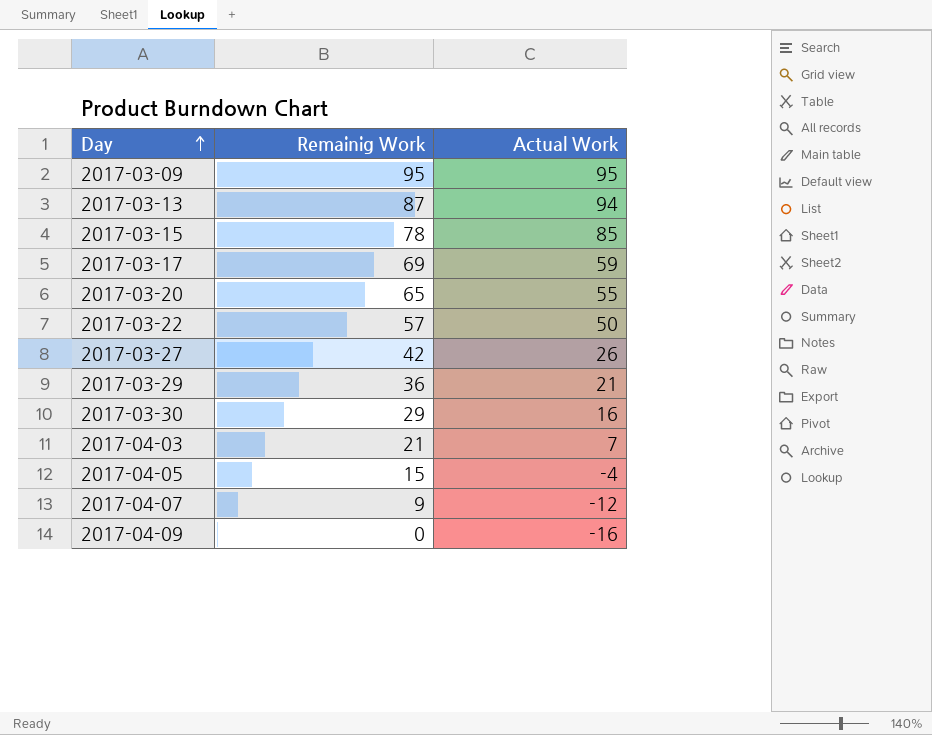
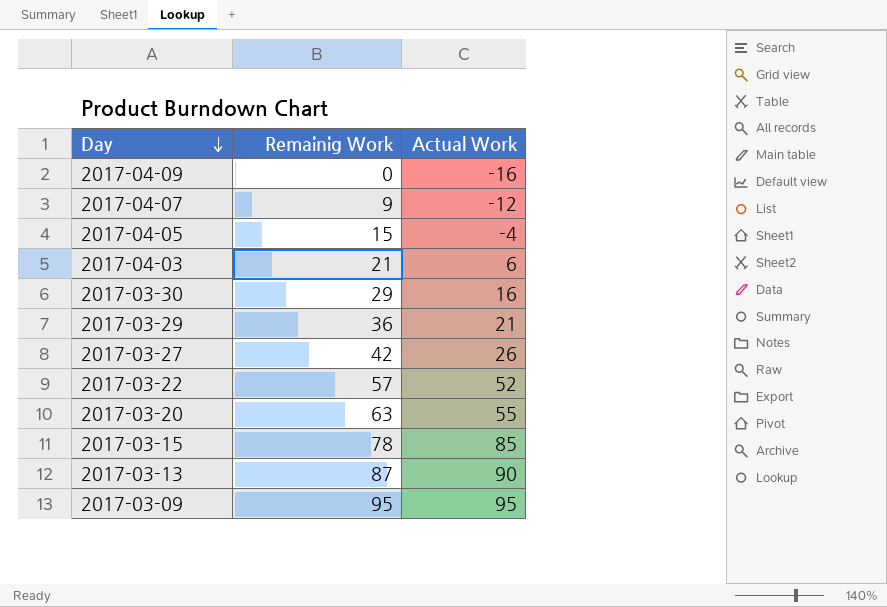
row order: Day ascending -> Day descending
row 2017-03-17: 69 | 59 -> none
2017-04-03 | Actual Work: 7 -> 6
2017-03-22 | Actual Work: 50 -> 52
2017-03-20 | Remainig Work: 65 -> 63
2017-03-13 | Actual Work: 94 -> 90

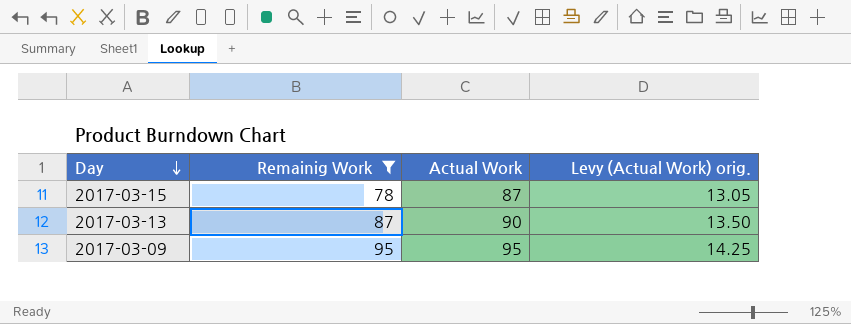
filter: none -> Remainig Work >= 78
column Levy (Actual Work) orig. | formula: none -> [Actual Work] * 0.15
2017-03-15 | Actual Work: 85 -> 87

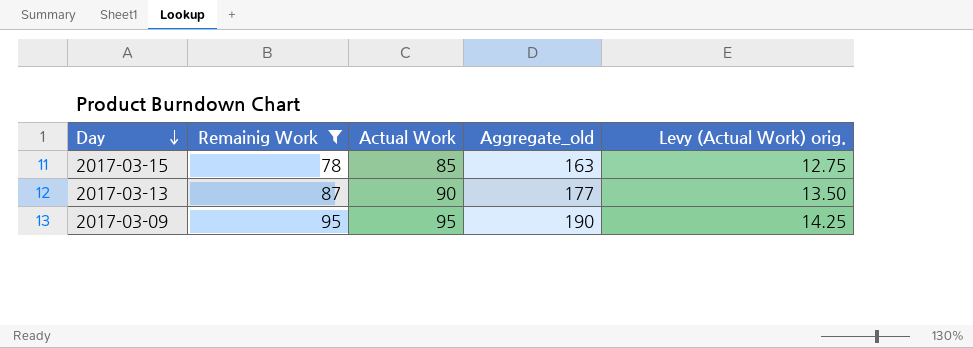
column Aggregate_old | formula: none -> [Remainig Work] + [Actual Work]
2017-03-15 | Actual Work: 87 -> 85
2017-03-15 | Levy (Actual Work) orig.: 13.05 -> 12.75

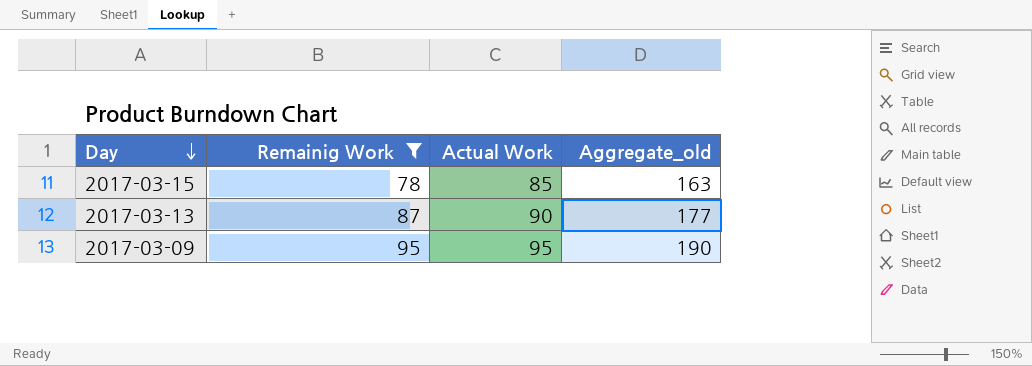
column Levy (Actual Work) orig. | formula: [Actual Work] * 0.15 -> none

